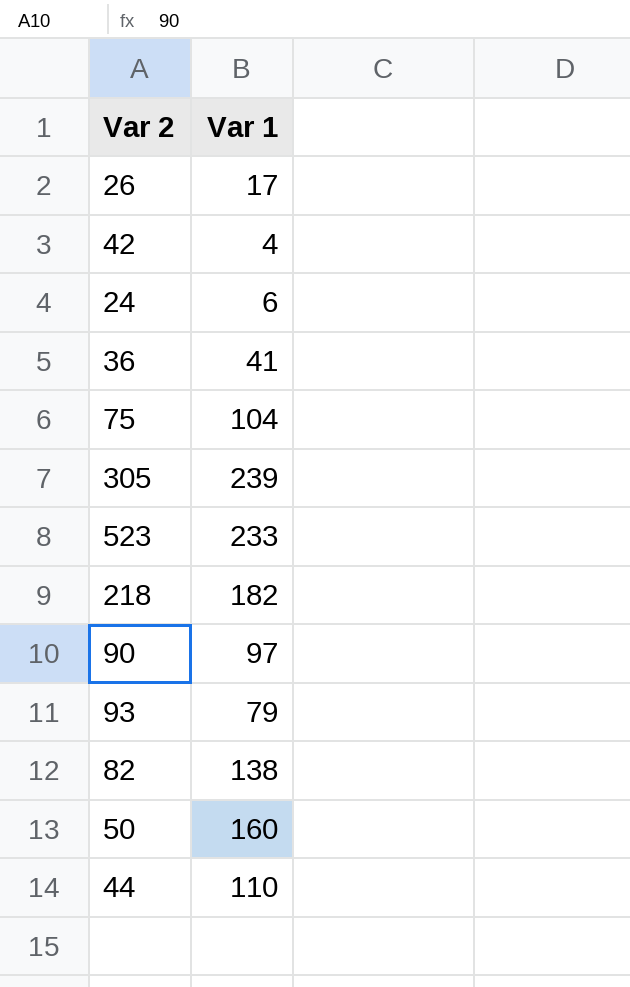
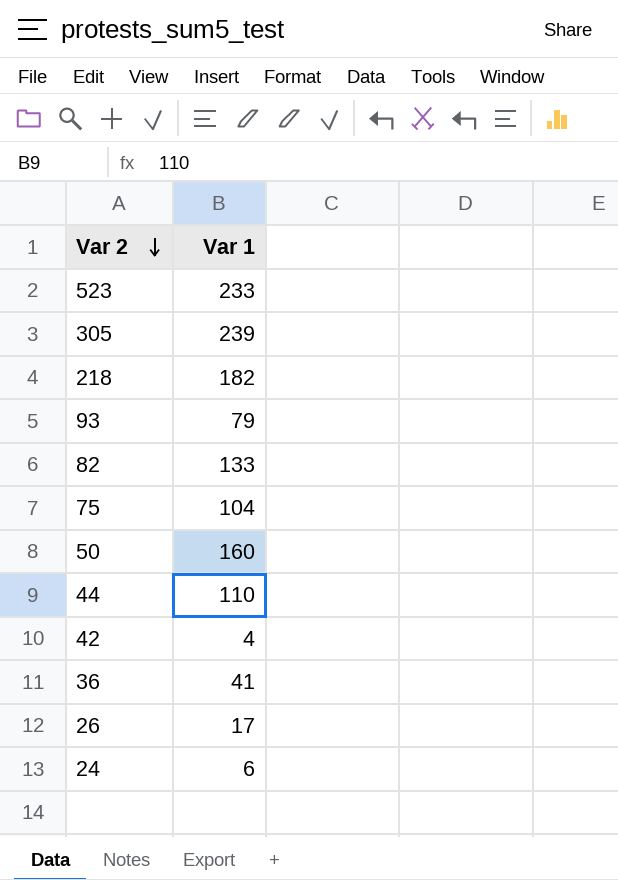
row order: none -> Var 2 descending
row 90: 97 -> none
82 | Var 1: 138 -> 133

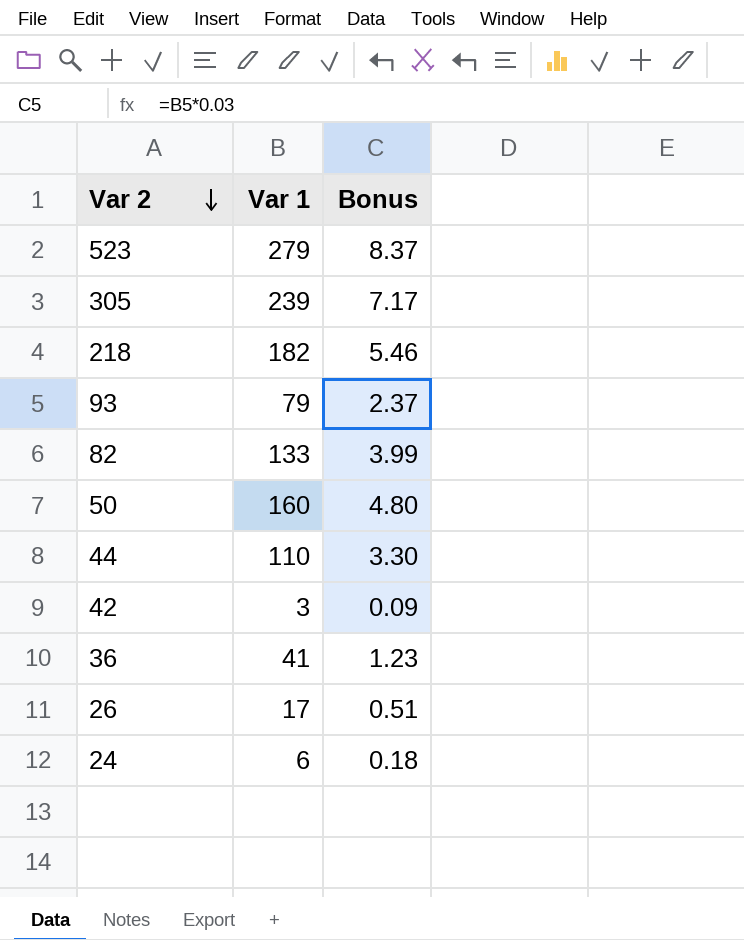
column Bonus | formula: none -> [Var 1] * 0.03
row 75: 104 -> none
523 | Var 1: 233 -> 279
42 | Var 1: 4 -> 3

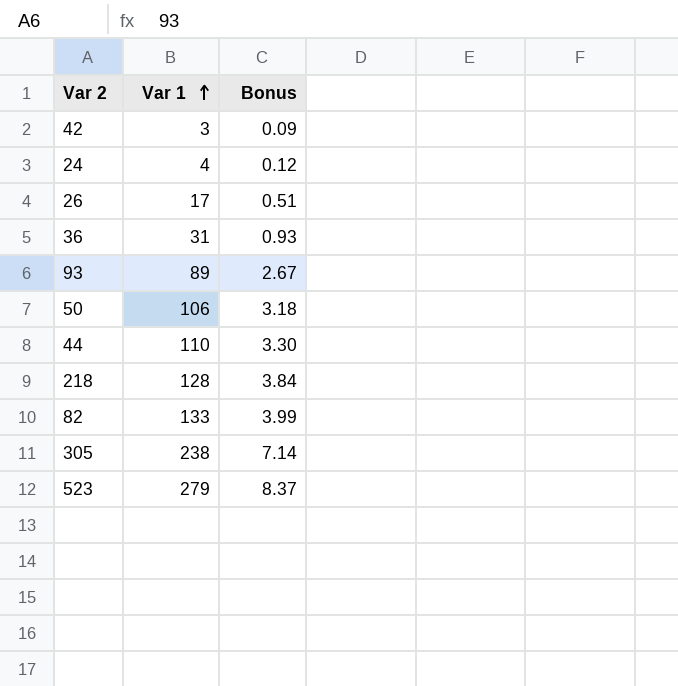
row order: Var 2 descending -> Var 1 ascending
24 | Var 1: 6 -> 4
24 | Bonus: 0.18 -> 0.12
36 | Var 1: 41 -> 31
36 | Bonus: 1.23 -> 0.93
93 | Var 1: 79 -> 89
93 | Bonus: 2.37 -> 2.67
50 | Var 1: 160 -> 106
50 | Bonus: 4.80 -> 3.18
218 | Var 1: 182 -> 128
218 | Bonus: 5.46 -> 3.84
305 | Var 1: 239 -> 238
305 | Bonus: 7.17 -> 7.14

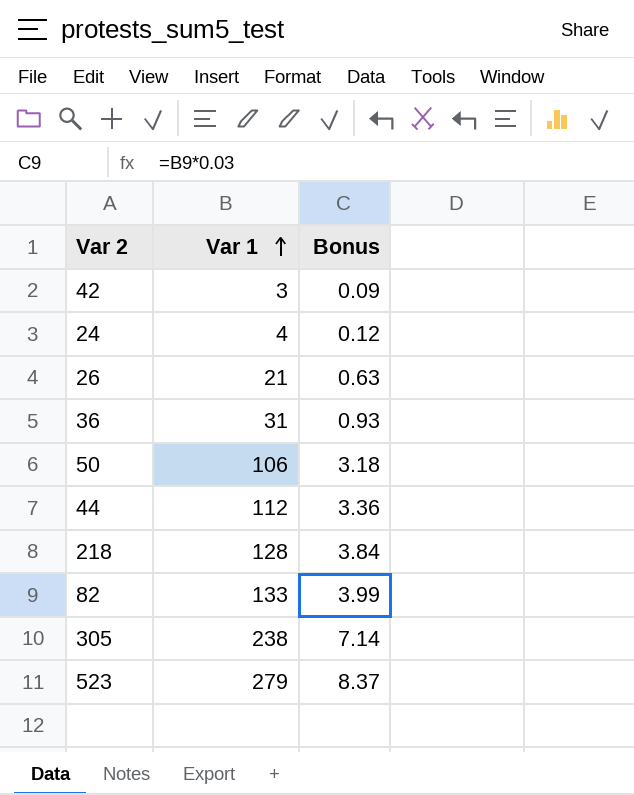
row 93: 89 | 2.67 -> none
26 | Var 1: 17 -> 21
26 | Bonus: 0.51 -> 0.63
44 | Var 1: 110 -> 112
44 | Bonus: 3.30 -> 3.36

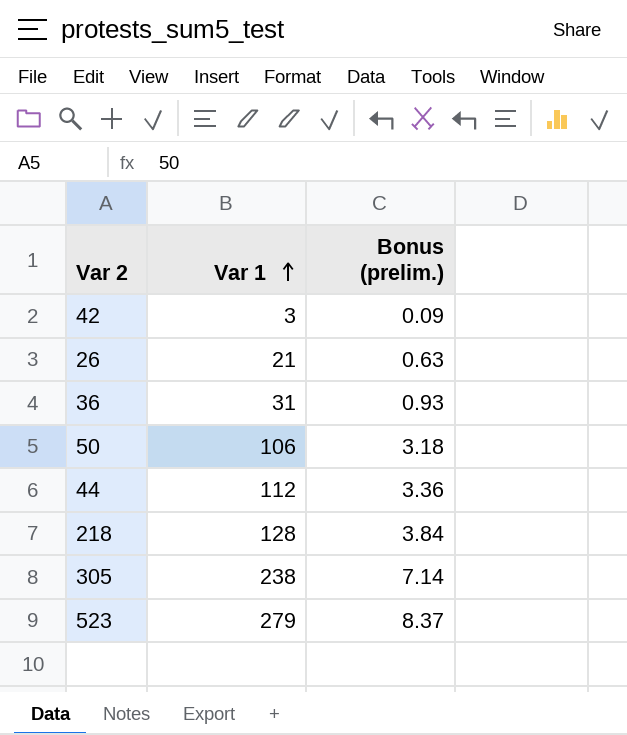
column name: Bonus -> Bonus (prelim.)
row 24: 4 | 0.12 -> none
row 82: 133 | 3.99 -> none

